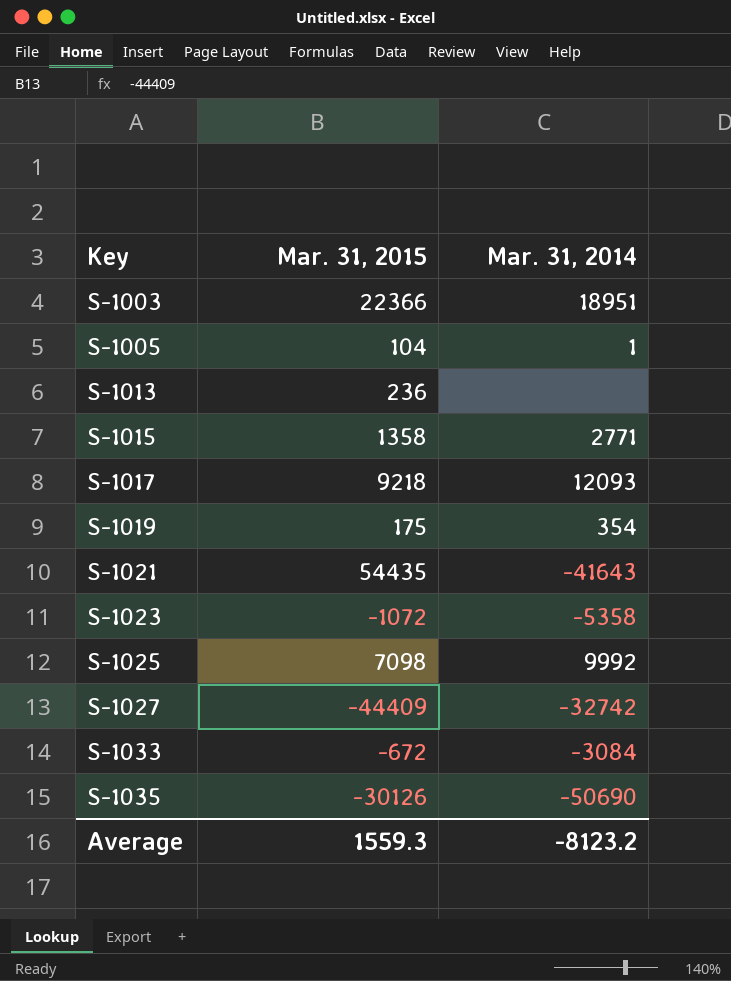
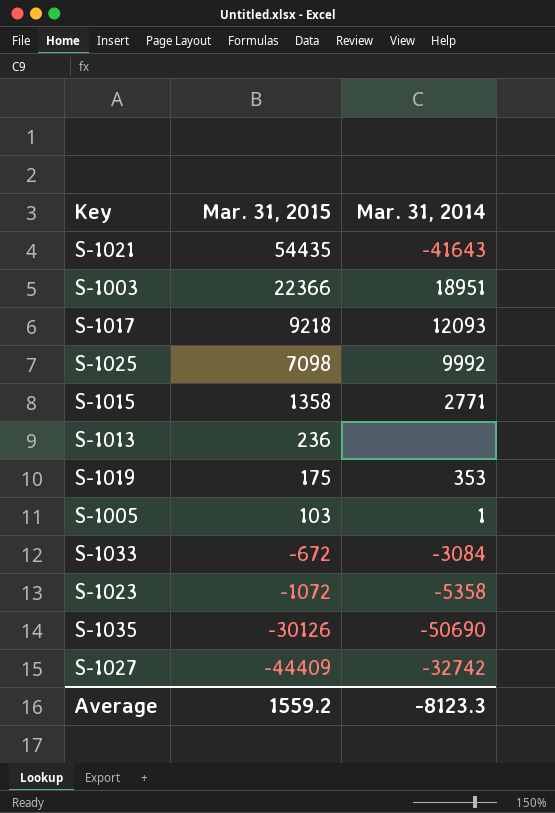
row order: Key ascending -> Mar. 31, 2015 descending
S-1019 | Mar. 31, 2014: 354 -> 353
S-1005 | Mar. 31, 2015: 104 -> 103
Average | Mar. 31, 2015: 1559.3 -> 1559.2
Average | Mar. 31, 2014: -8123.2 -> -8123.3

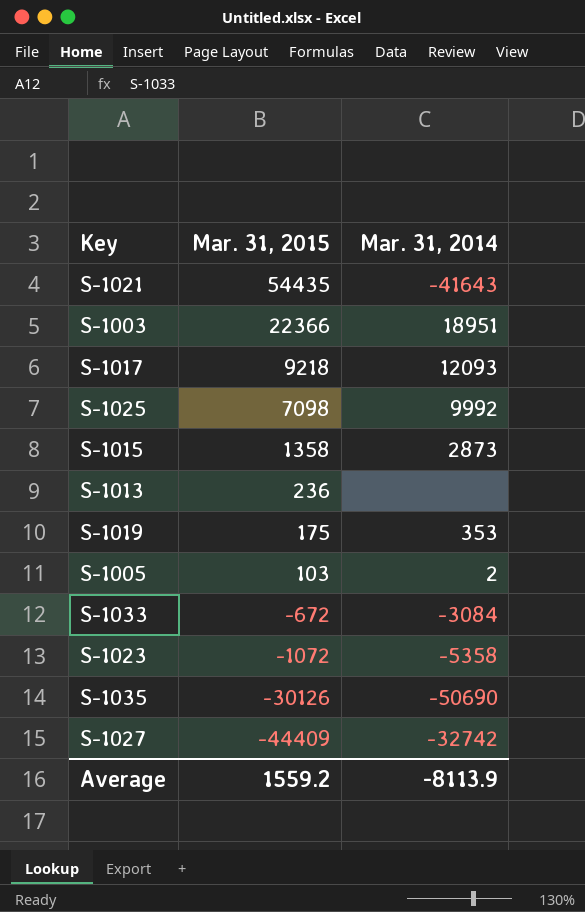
S-1015 | Mar. 31, 2014: 2771 -> 2873
S-1005 | Mar. 31, 2014: 1 -> 2
Average | Mar. 31, 2014: -8123.3 -> -8113.9

